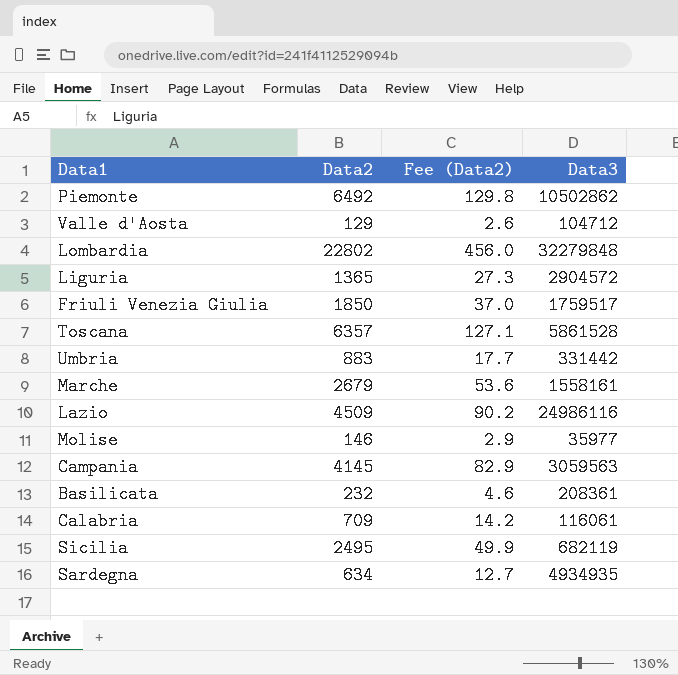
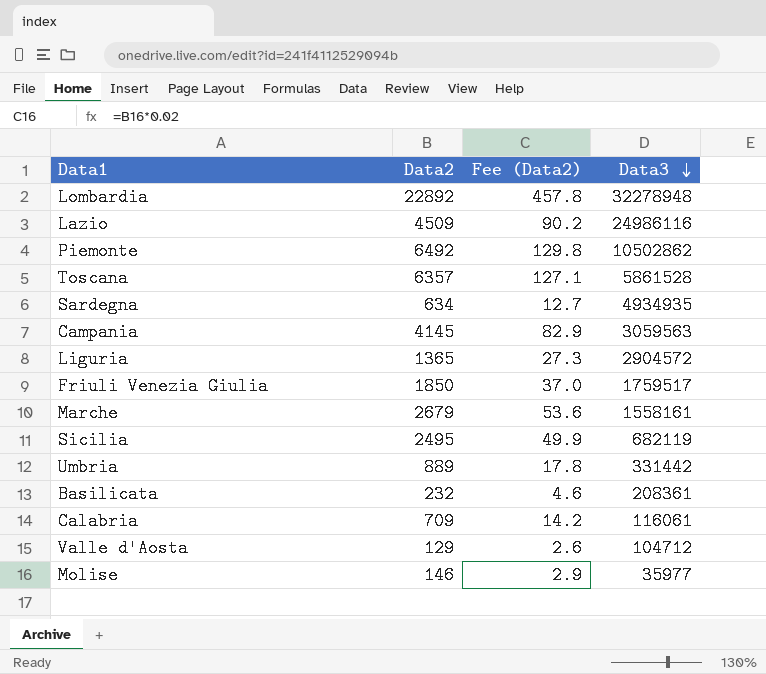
row order: none -> Data3 descending
Lombardia | Data2: 22802 -> 22892
Lombardia | Fee (Data2): 456.0 -> 457.8
Lombardia | Data3: 32279848 -> 32278948
Umbria | Data2: 883 -> 889
Umbria | Fee (Data2): 17.7 -> 17.8

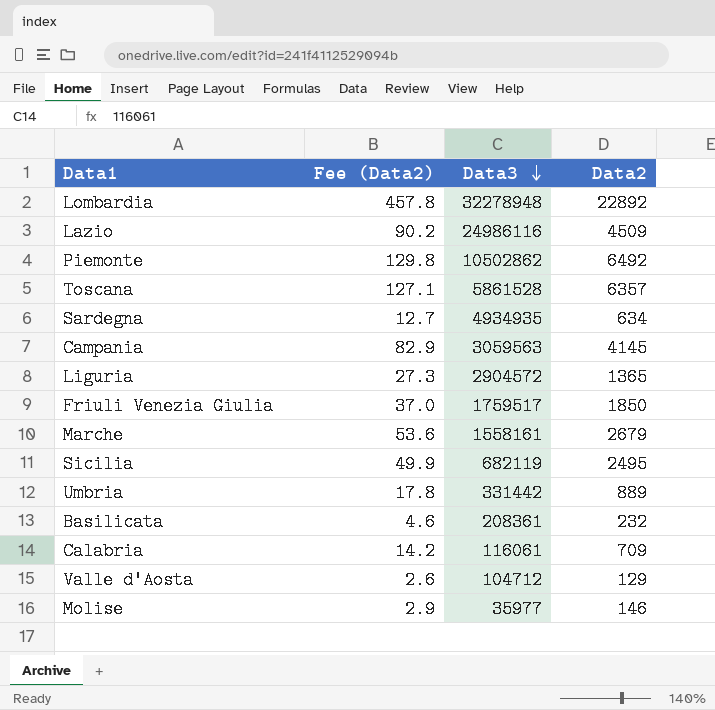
column Data2 | position: 2 -> 4

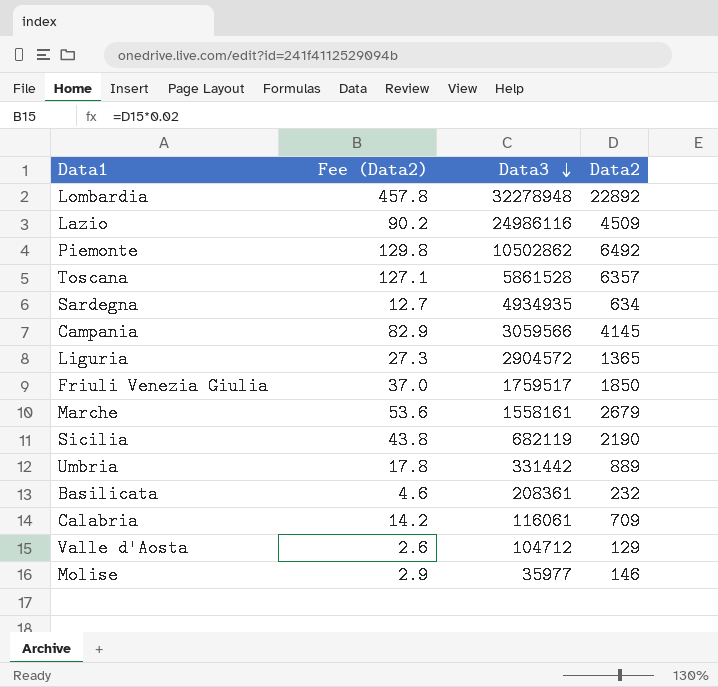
Campania | Data3: 3059563 -> 3059566
Sicilia | Fee (Data2): 49.9 -> 43.8
Sicilia | Data2: 2495 -> 2190

